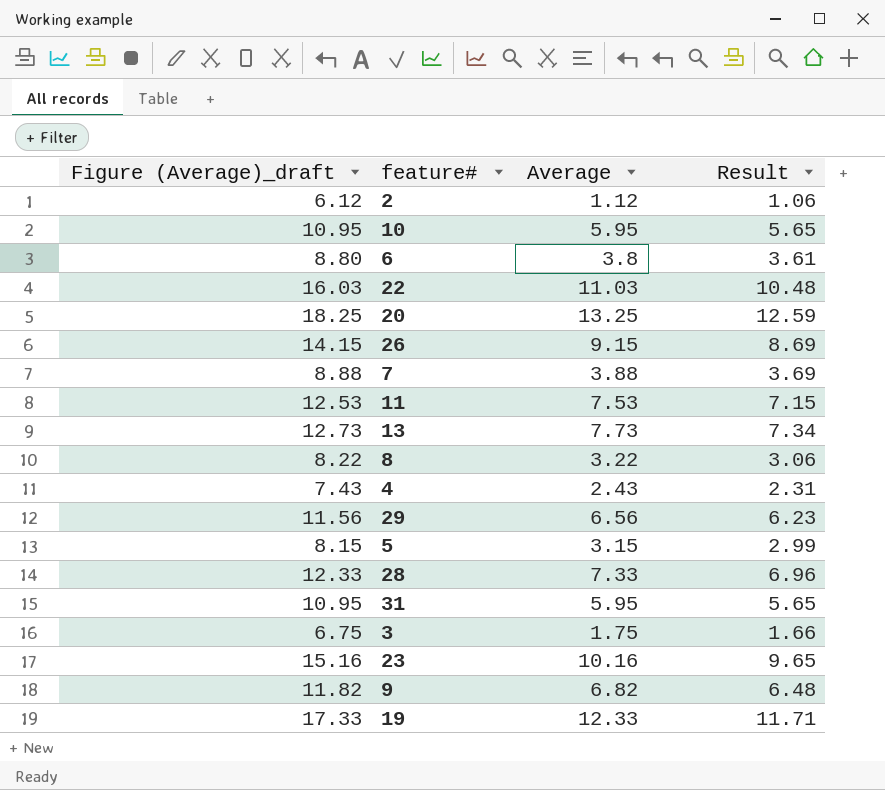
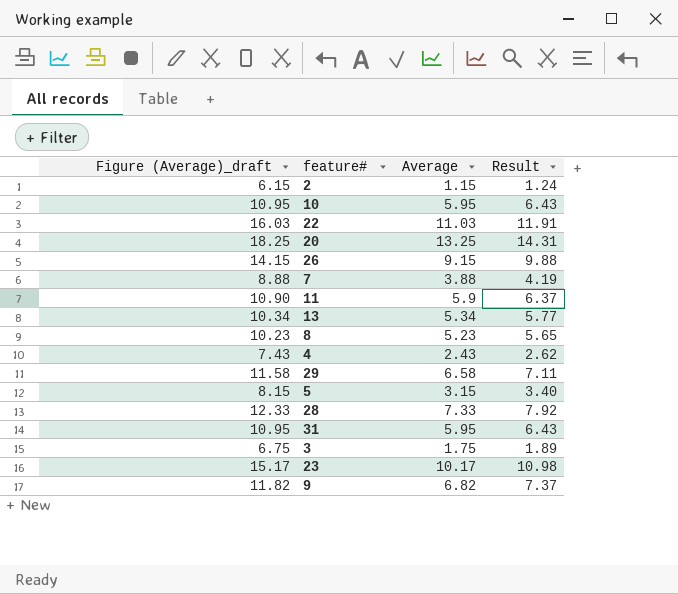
column Result | formula: [Average] * 0.95 -> [Average] * 1.08
row 6: 8.80 | 3.8 | 3.61 -> none
row 19: 17.33 | 12.33 | 11.71 -> none
2 | Figure (Average)_draft: 6.12 -> 6.15
2 | Average: 1.12 -> 1.15
11 | Figure (Average)_draft: 12.53 -> 10.90
11 | Average: 7.53 -> 5.9
13 | Figure (Average)_draft: 12.73 -> 10.34
13 | Average: 7.73 -> 5.34
8 | Figure (Average)_draft: 8.22 -> 10.23
8 | Average: 3.22 -> 5.23
29 | Figure (Average)_draft: 11.56 -> 11.58
29 | Average: 6.56 -> 6.58
23 | Figure (Average)_draft: 15.16 -> 15.17
23 | Average: 10.16 -> 10.17

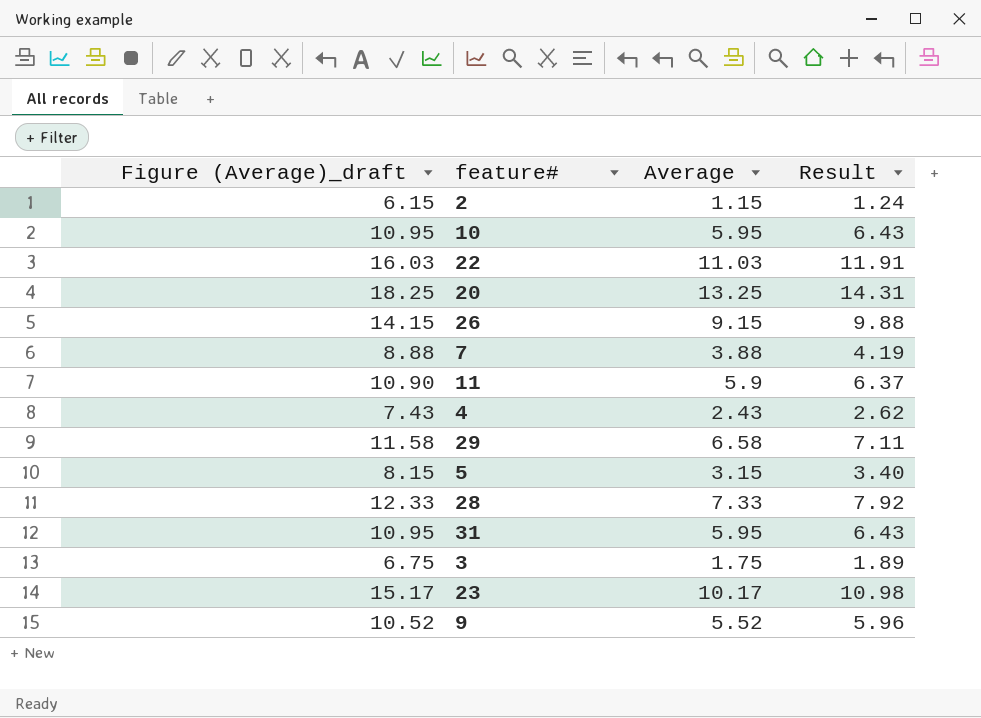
row 13: 10.34 | 5.34 | 5.77 -> none
row 8: 10.23 | 5.23 | 5.65 -> none
9 | Figure (Average)_draft: 11.82 -> 10.52
9 | Average: 6.82 -> 5.52
9 | Result: 7.37 -> 5.96

